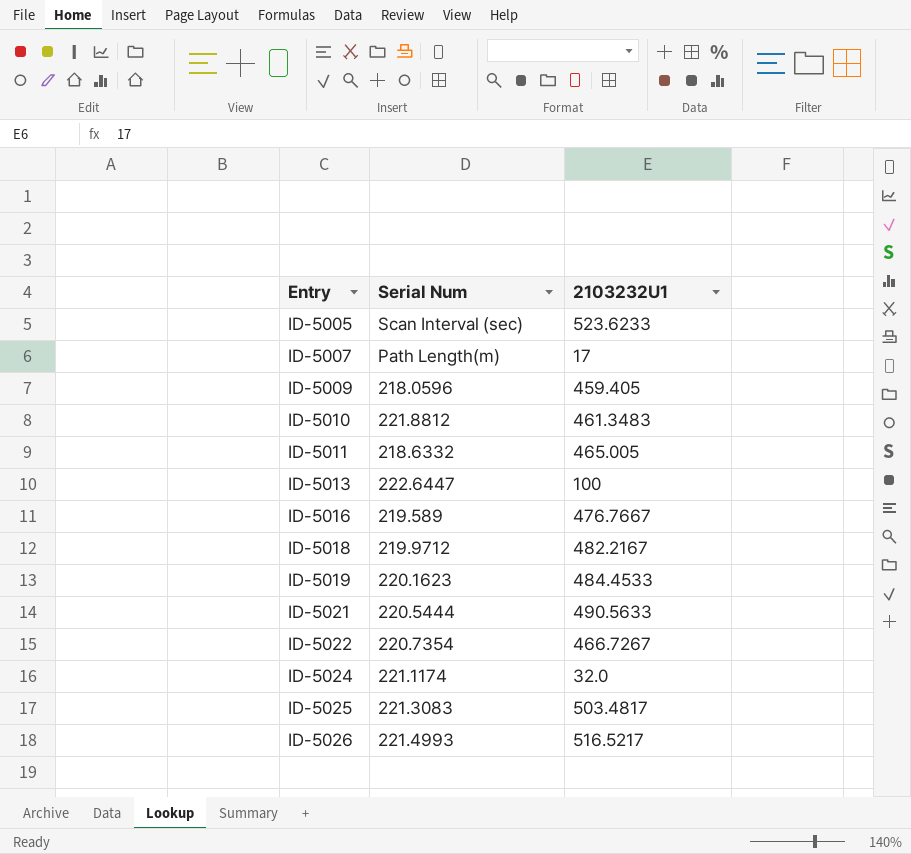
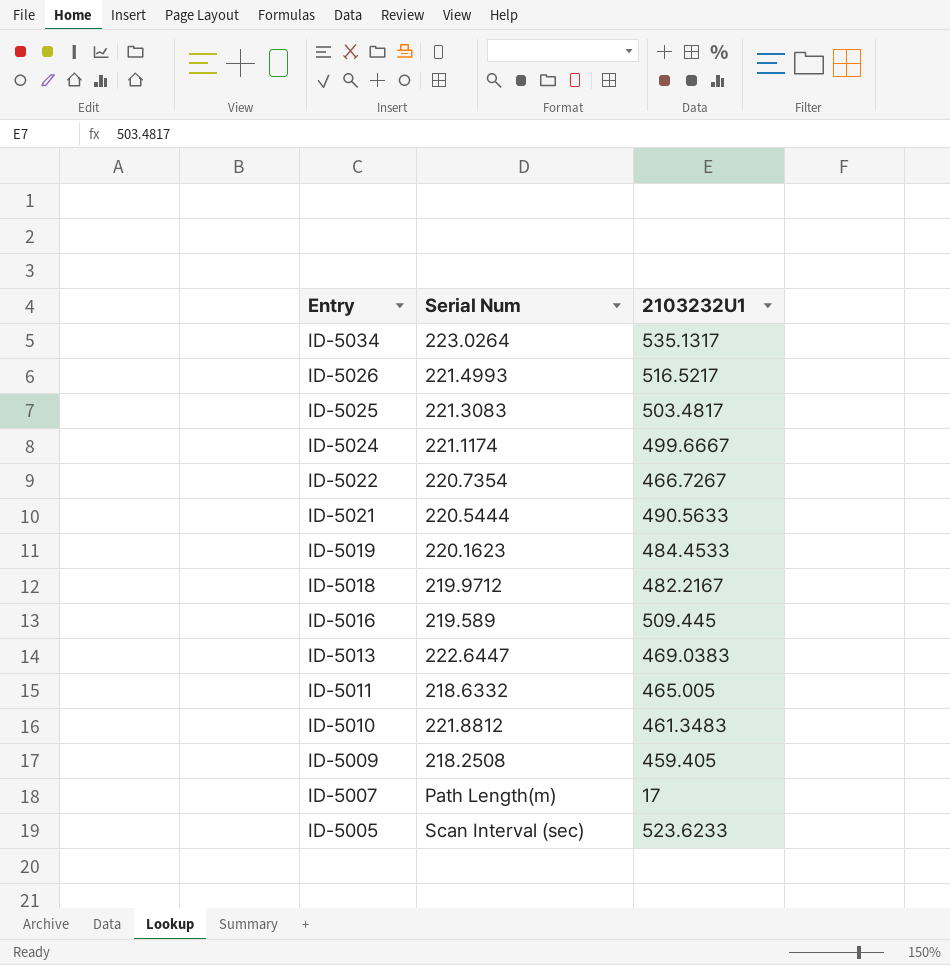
row order: Entry ascending -> Entry descending
row ID-5034: none -> 223.0264 | 535.1317
ID-5024 | 2103232U1: 32.0 -> 499.6667
ID-5016 | 2103232U1: 476.7667 -> 509.445
ID-5013 | 2103232U1: 100 -> 469.0383
ID-5009 | Serial Num: 218.0596 -> 218.2508

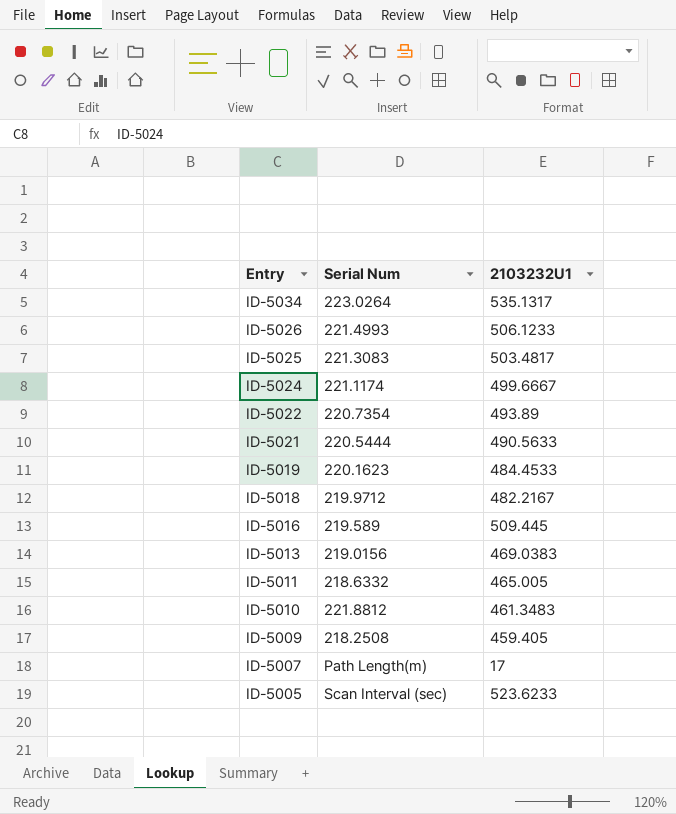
ID-5026 | 2103232U1: 516.5217 -> 506.1233
ID-5022 | 2103232U1: 466.7267 -> 493.89
ID-5013 | Serial Num: 222.6447 -> 219.0156

